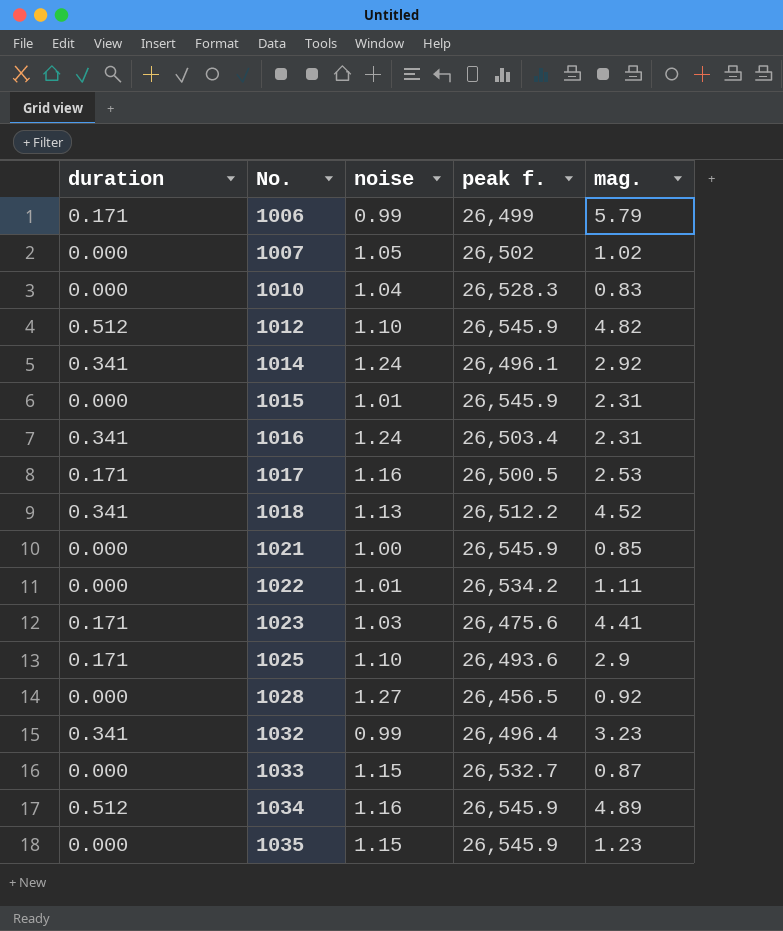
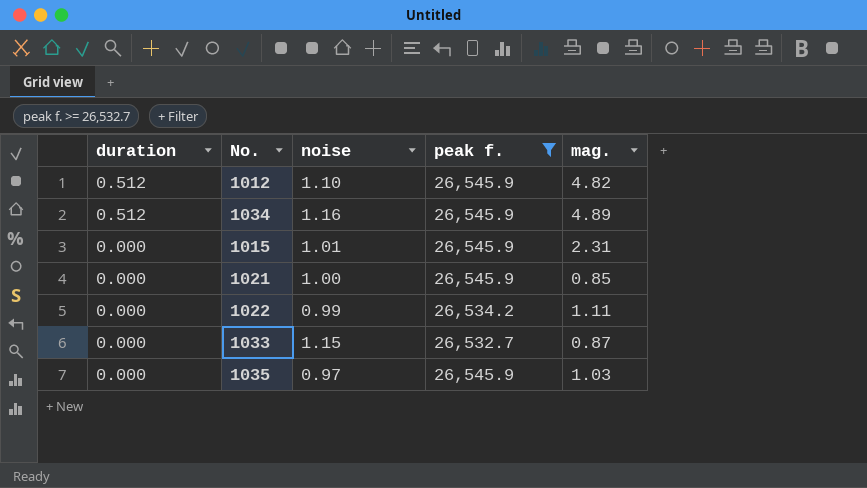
filter: none -> peak f. >= 26,532.7
row order: No. ascending -> duration descending
1022 | noise: 1.01 -> 0.99
1035 | noise: 1.15 -> 0.97
1035 | mag.: 1.23 -> 1.03

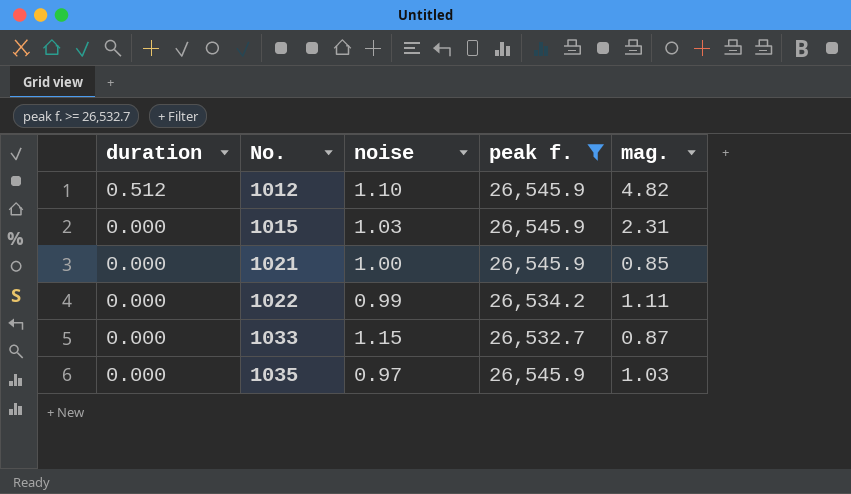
row 1034: 0.512 | 1.16 | 26,545.9 | 4.89 -> none
1015 | noise: 1.01 -> 1.03

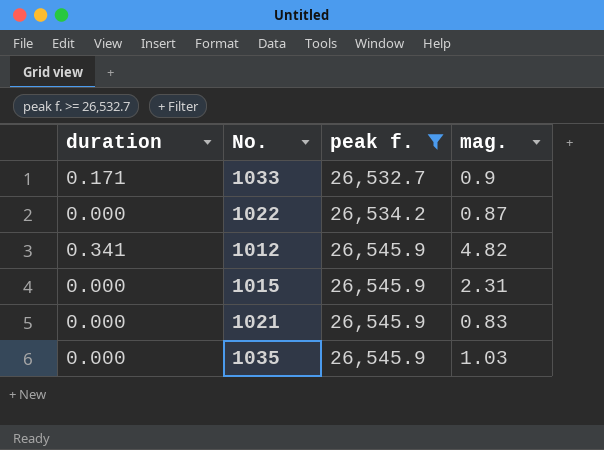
row order: duration descending -> peak f. ascending
column noise | position: 3 -> none
1033 | duration: 0.000 -> 0.171
1033 | mag.: 0.87 -> 0.9
1022 | mag.: 1.11 -> 0.87
1012 | duration: 0.512 -> 0.341
1021 | mag.: 0.85 -> 0.83

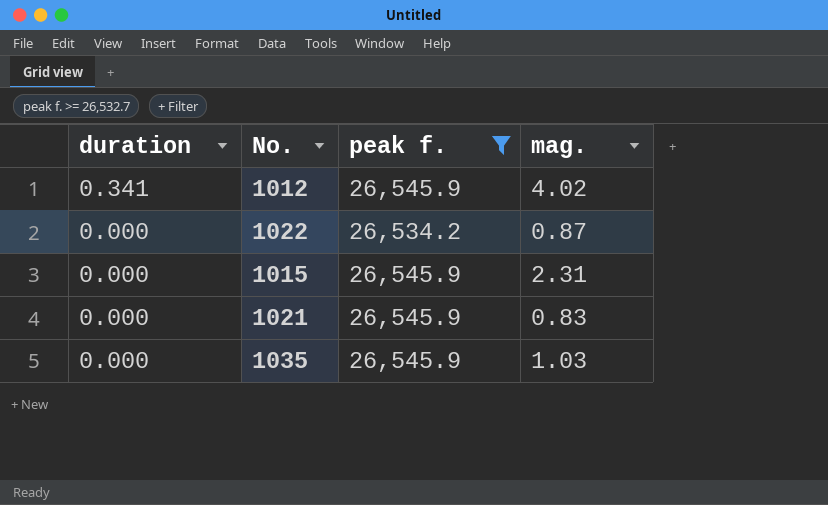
row order: peak f. ascending -> duration descending
row 1033: 0.171 | 26,532.7 | 0.9 -> none
1012 | mag.: 4.82 -> 4.02

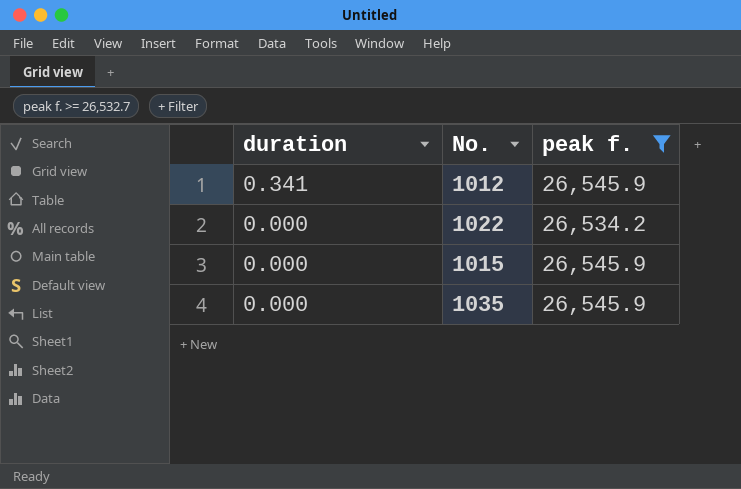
column mag. | position: 4 -> none
row 1021: 0.000 | 26,545.9 | 0.83 -> none

